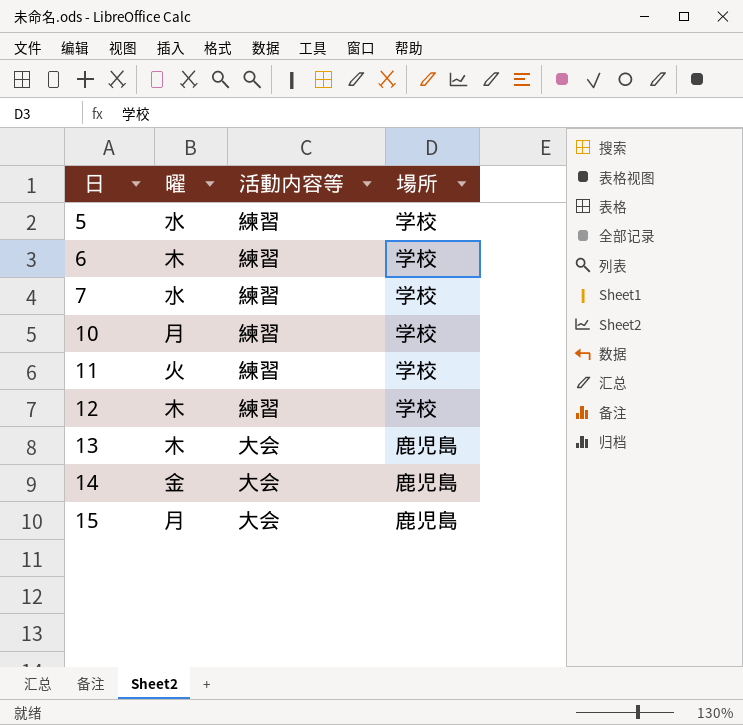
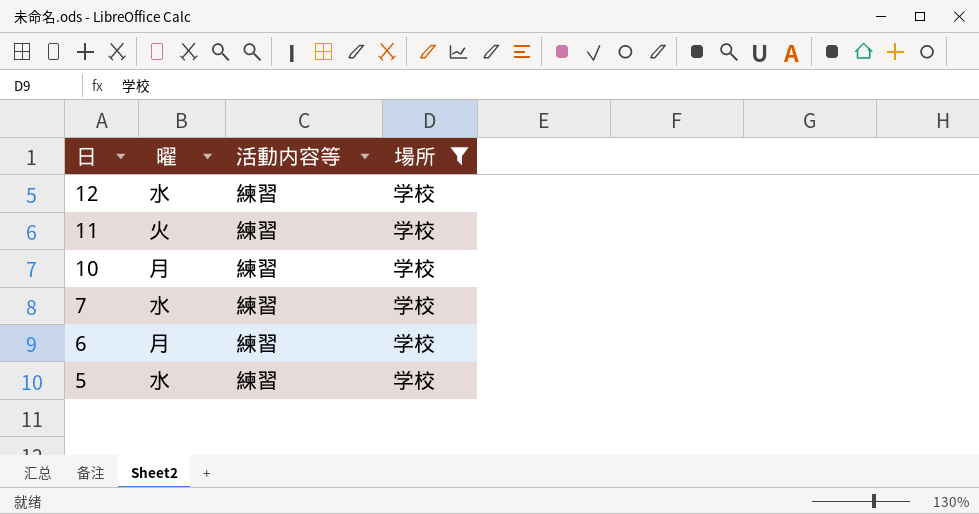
filter: none -> 場所 = 学校
row order: 日 ascending -> 日 descending
12 | 曜: 木 -> 水
6 | 曜: 木 -> 月

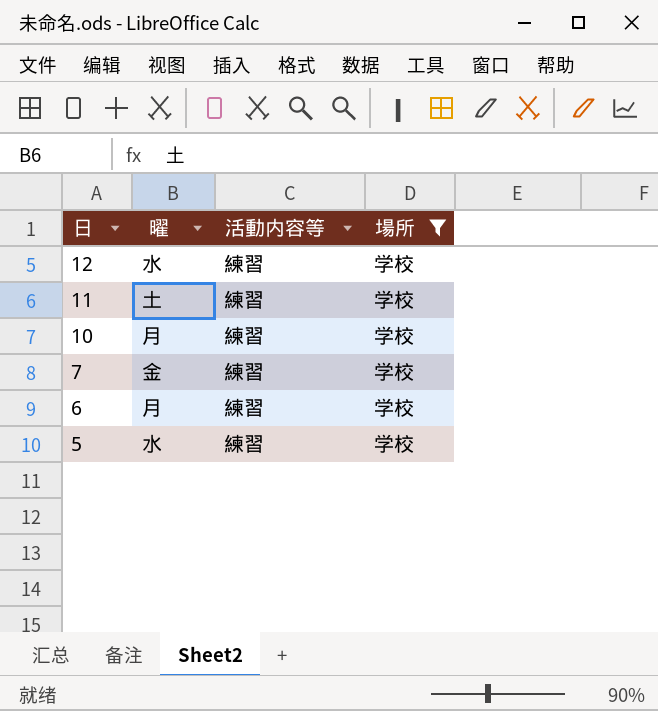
11 | 曜: 火 -> 土
7 | 曜: 水 -> 金

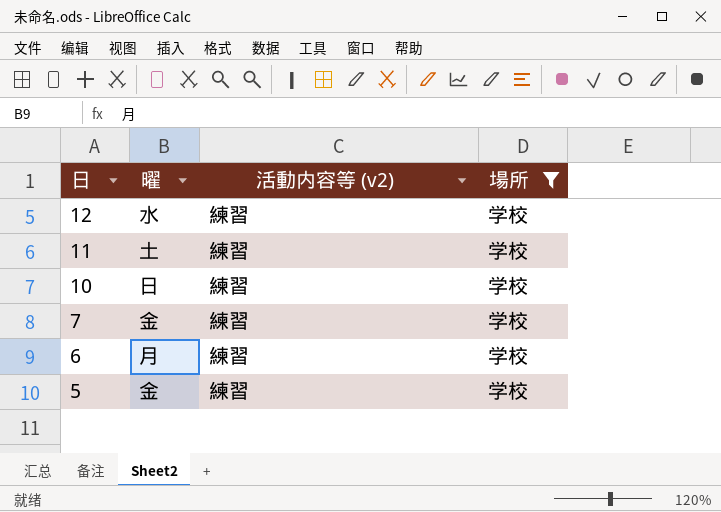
column name: 活動内容等 -> 活動内容等 (v2)
10 | 曜: 月 -> 日
5 | 曜: 水 -> 金

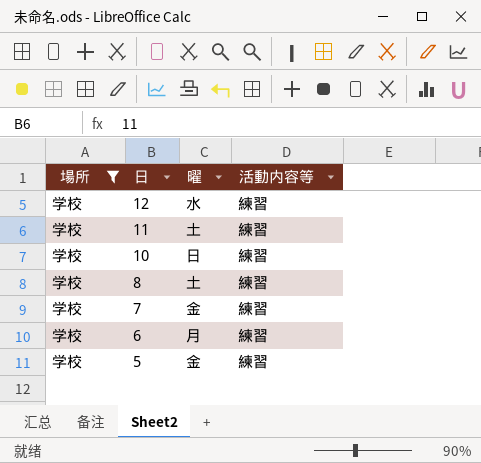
column 場所 | position: 4 -> 1
column name: 活動内容等 (v2) -> 活動内容等
row 8: none -> 学校 | 土 | 練習

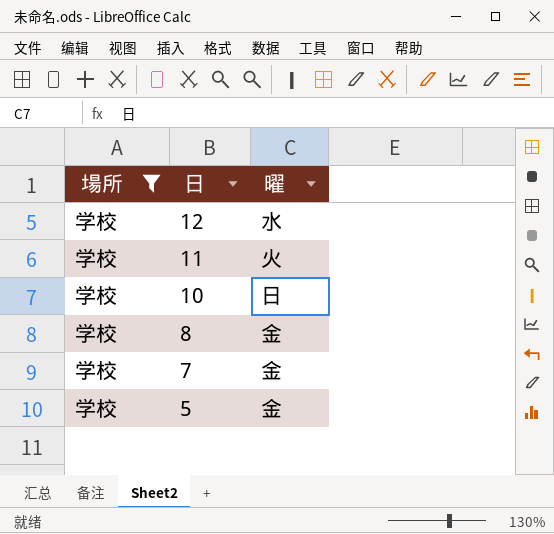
column 活動内容等 | position: 4 -> none
row 6: 学校 | 月 | 練習 -> none
11 | 曜: 土 -> 火
8 | 曜: 土 -> 金

